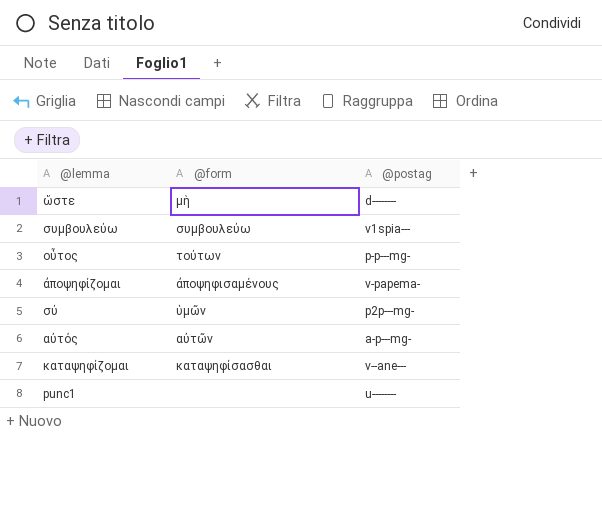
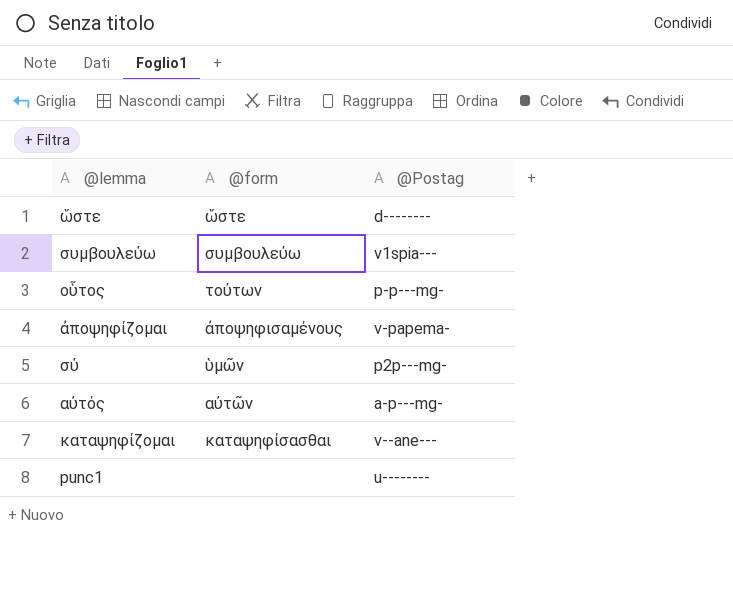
column name: @postag -> @Postag
ὥστε | @form: μὴ -> ὥστε

